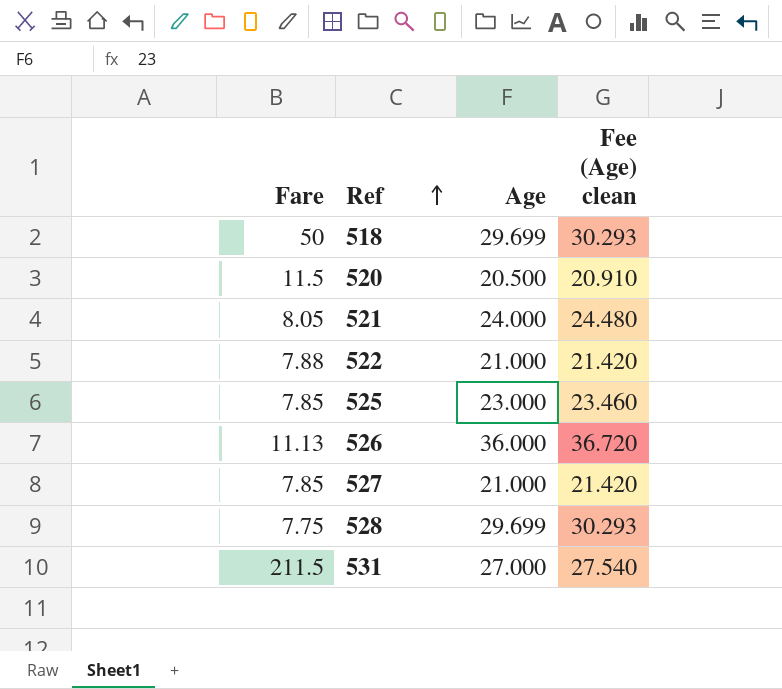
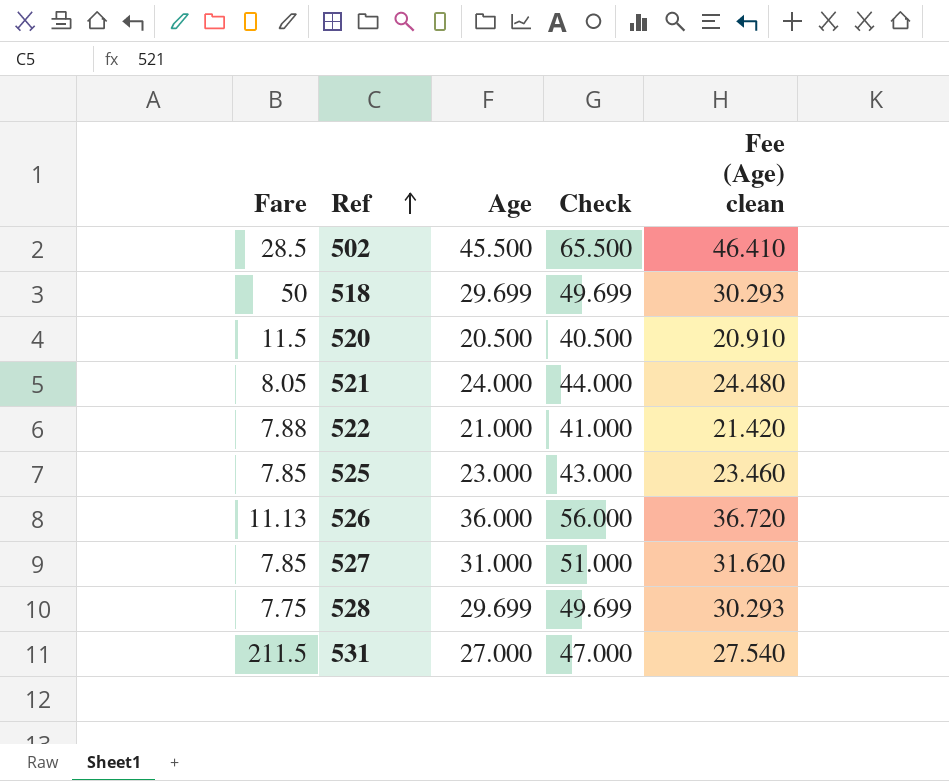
column Check | formula: none -> [Age] + 20
row 502: none -> 28.5 | 45.500 | 65.500 | 46.410
527 | Age: 21.000 -> 31.000
527 | Fee (Age) clean: 21.420 -> 31.620

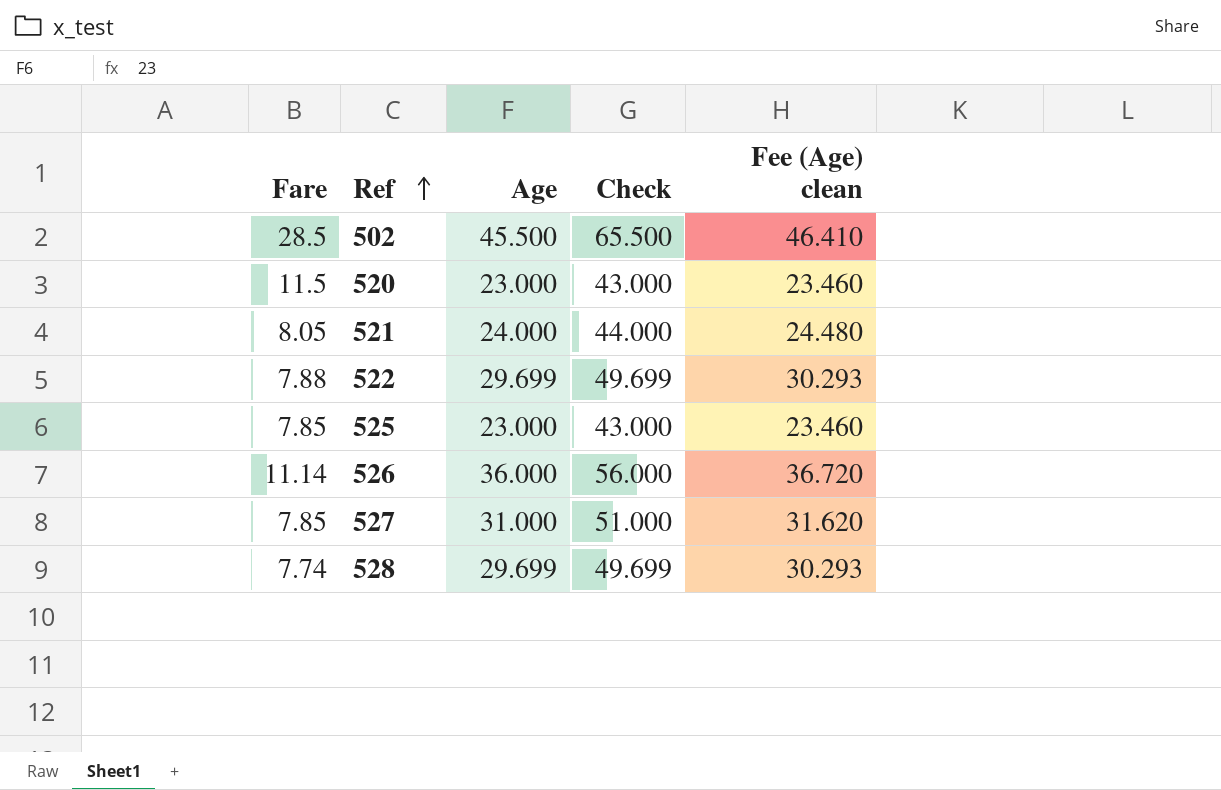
row 518: 50 | 29.699 | 49.699 | 30.293 -> none
row 531: 211.5 | 27.000 | 47.000 | 27.540 -> none
520 | Age: 20.500 -> 23.000
520 | Check: 40.500 -> 43.000
520 | Fee (Age) clean: 20.910 -> 23.460
522 | Age: 21.000 -> 29.699
522 | Check: 41.000 -> 49.699
522 | Fee (Age) clean: 21.420 -> 30.293
526 | Fare: 11.13 -> 11.14
528 | Fare: 7.75 -> 7.74

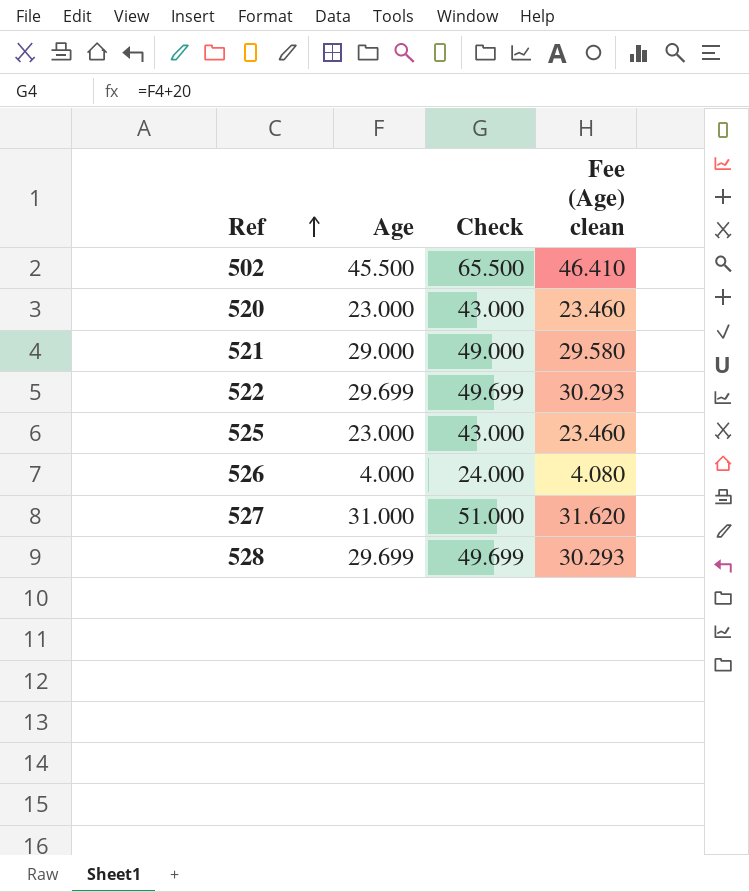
column Fare | position: 1 -> none
521 | Age: 24.000 -> 29.000
521 | Check: 44.000 -> 49.000
521 | Fee (Age) clean: 24.480 -> 29.580
526 | Age: 36.000 -> 4.000
526 | Check: 56.000 -> 24.000
526 | Fee (Age) clean: 36.720 -> 4.080

